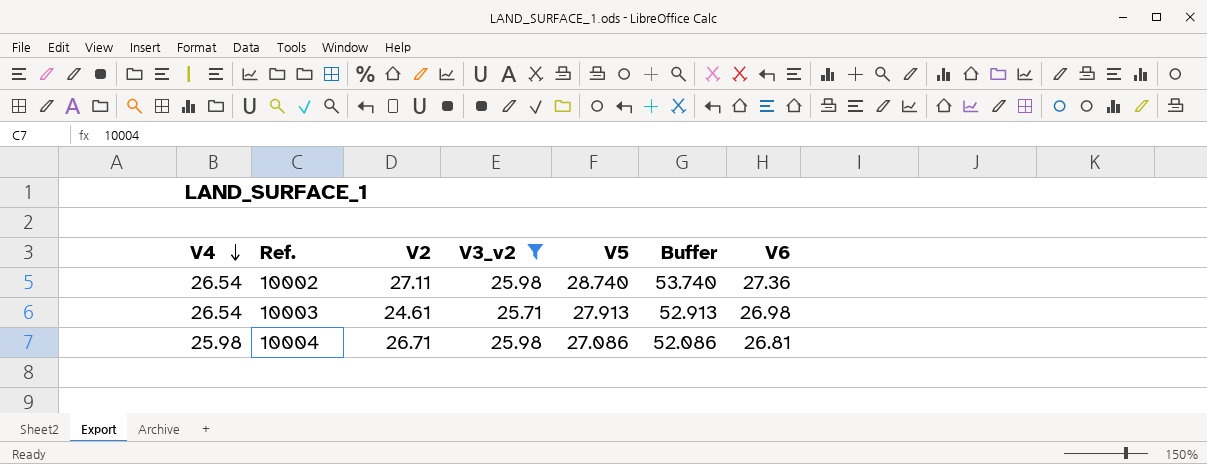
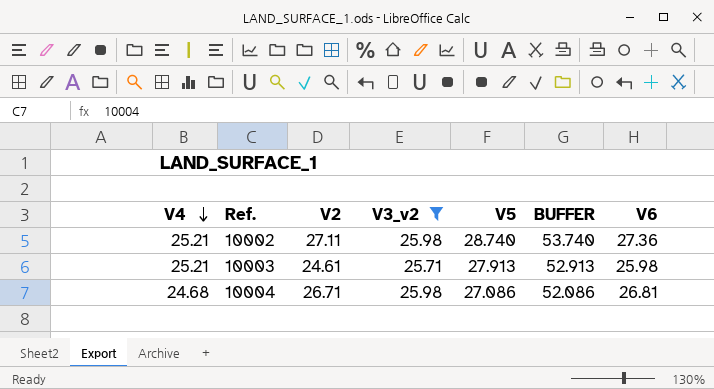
column name: Buffer -> BUFFER
10002 | V4: 26.54 -> 25.21
10003 | V4: 26.54 -> 25.21
10003 | V6: 26.98 -> 25.98
10004 | V4: 25.98 -> 24.68

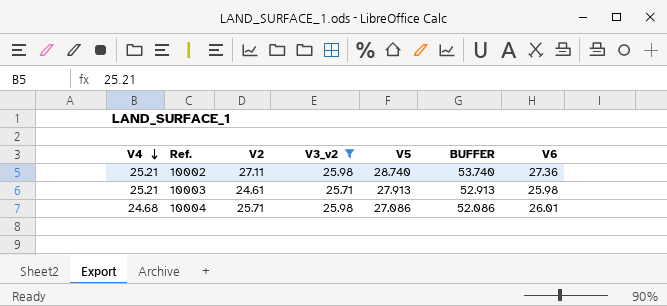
10004 | V2: 26.71 -> 25.71
10004 | V6: 26.81 -> 26.01

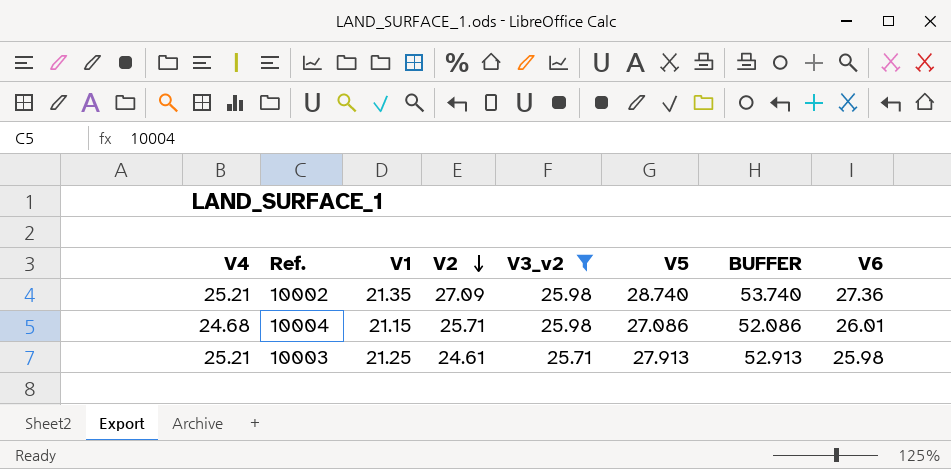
row order: V4 descending -> V2 descending
column V1 | position: none -> 3
10002 | V2: 27.11 -> 27.09

